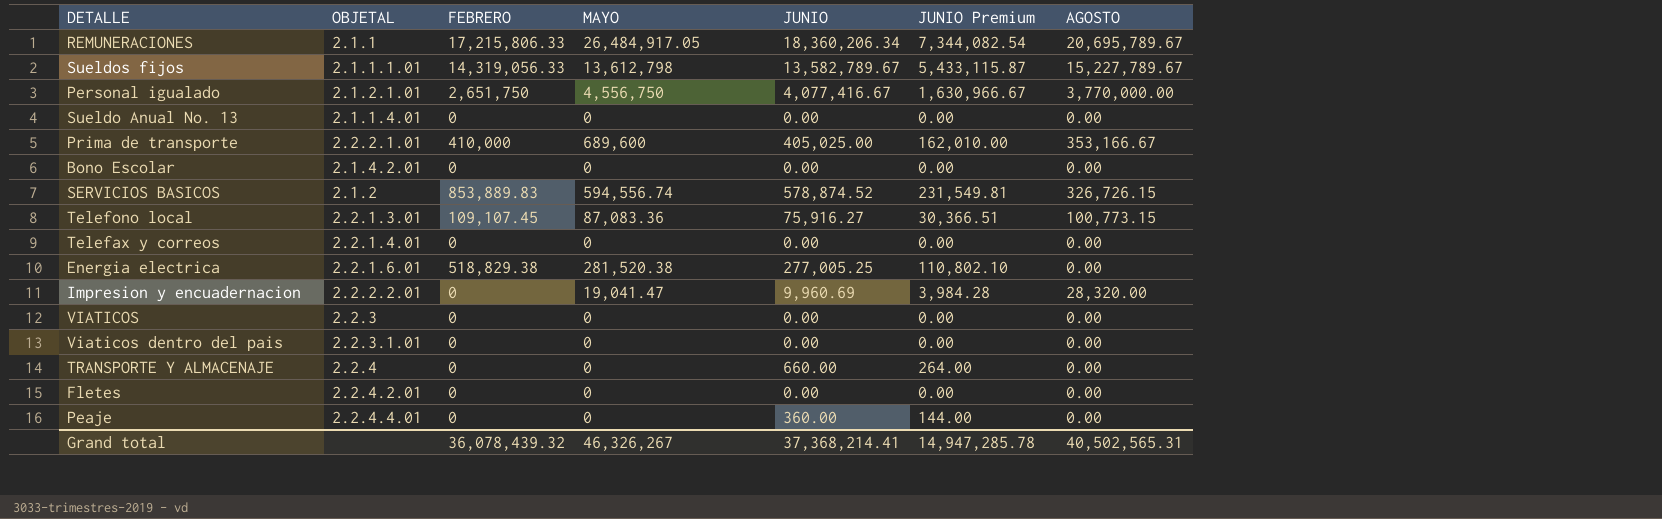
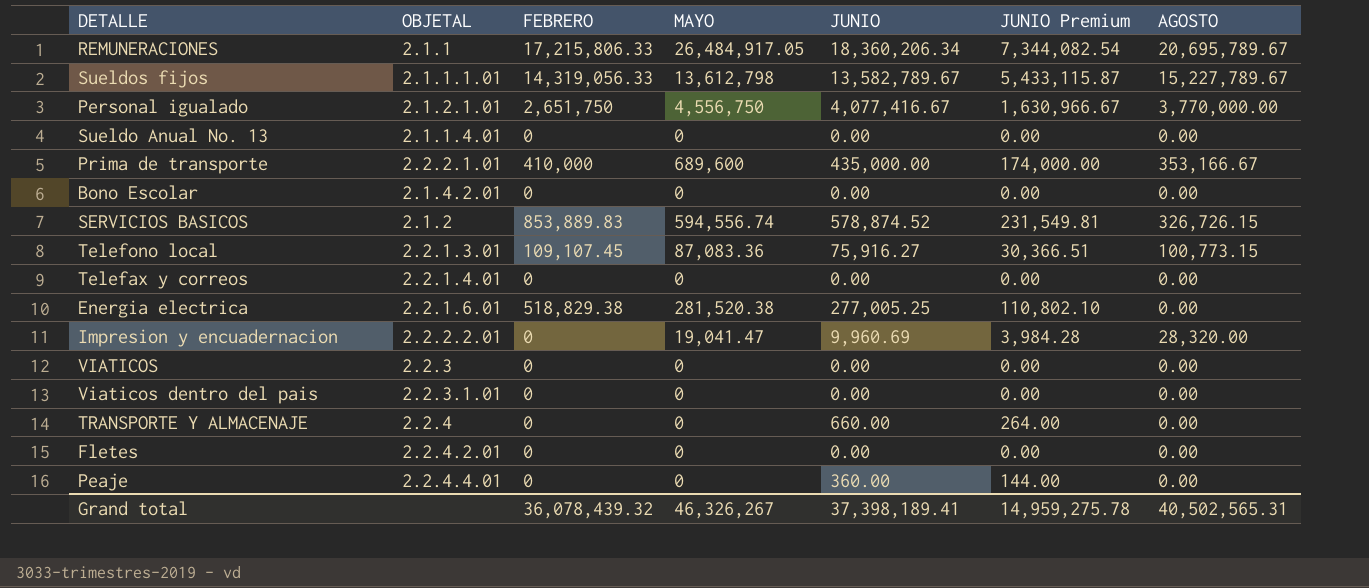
Prima de transporte | JUNIO: 405,025.00 -> 435,000.00
Prima de transporte | JUNIO Premium: 162,010.00 -> 174,000.00
Grand total | JUNIO: 37,368,214.41 -> 37,398,189.41
Grand total | JUNIO Premium: 14,947,285.78 -> 14,959,275.78

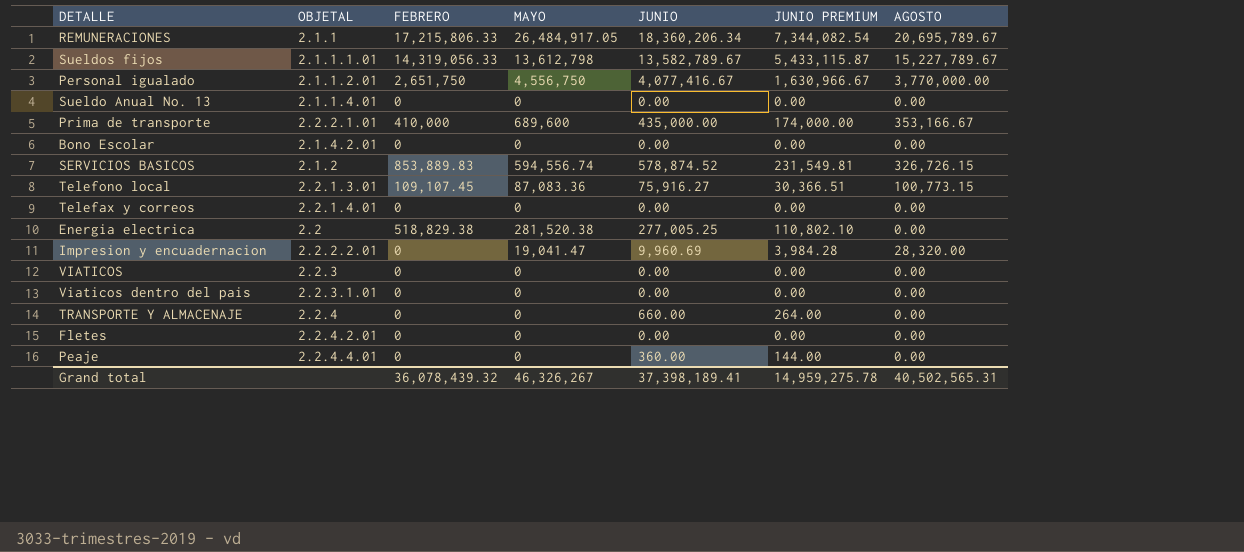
column name: JUNIO Premium -> JUNIO PREMIUM
Personal igualado | OBJETAL: 2.1.2.1.01 -> 2.1.1.2.01
Energia electrica | OBJETAL: 2.2.1.6.01 -> 2.2

